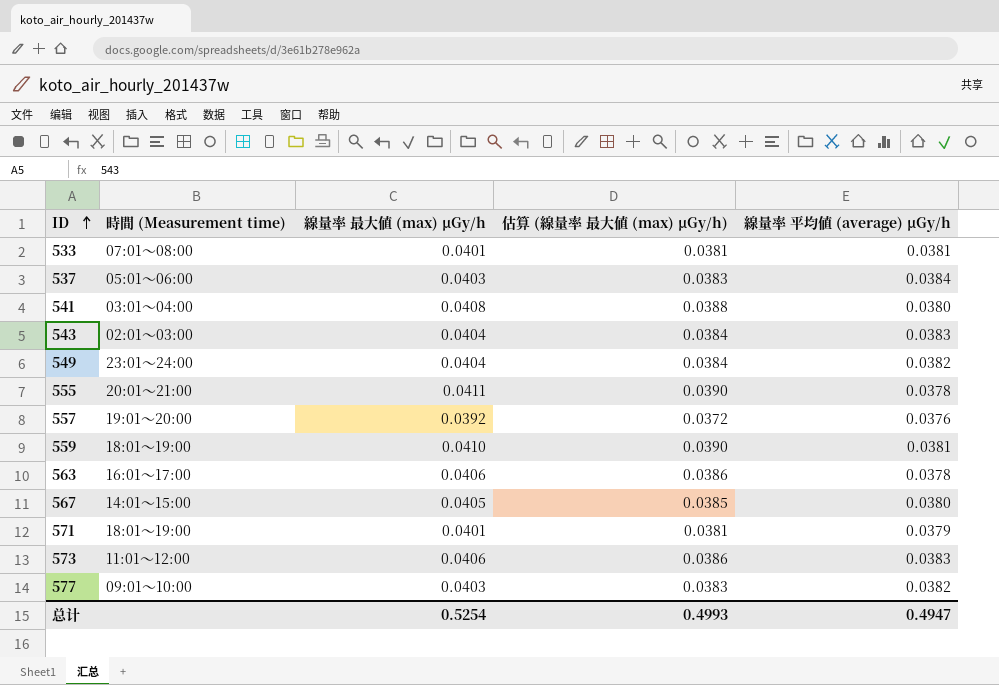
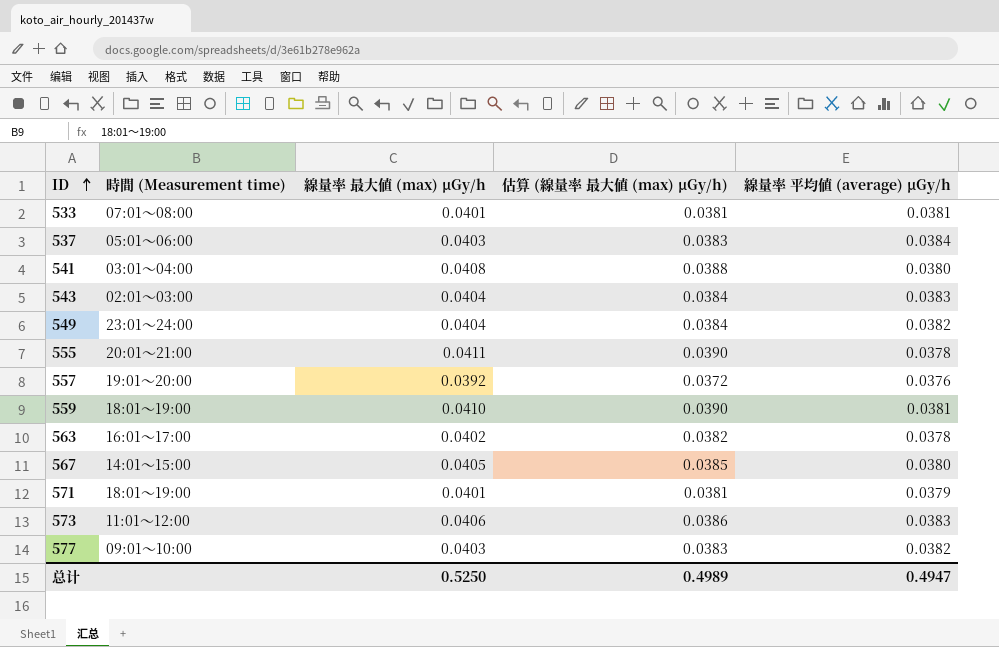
563 | 線量率 最大値 (max) μGy/h: 0.0406 -> 0.0402
563 | 估算 (線量率 最大値 (max) μGy/h): 0.0386 -> 0.0382
总计 | 線量率 最大値 (max) μGy/h: 0.5254 -> 0.5250
总计 | 估算 (線量率 最大値 (max) μGy/h): 0.4993 -> 0.4989

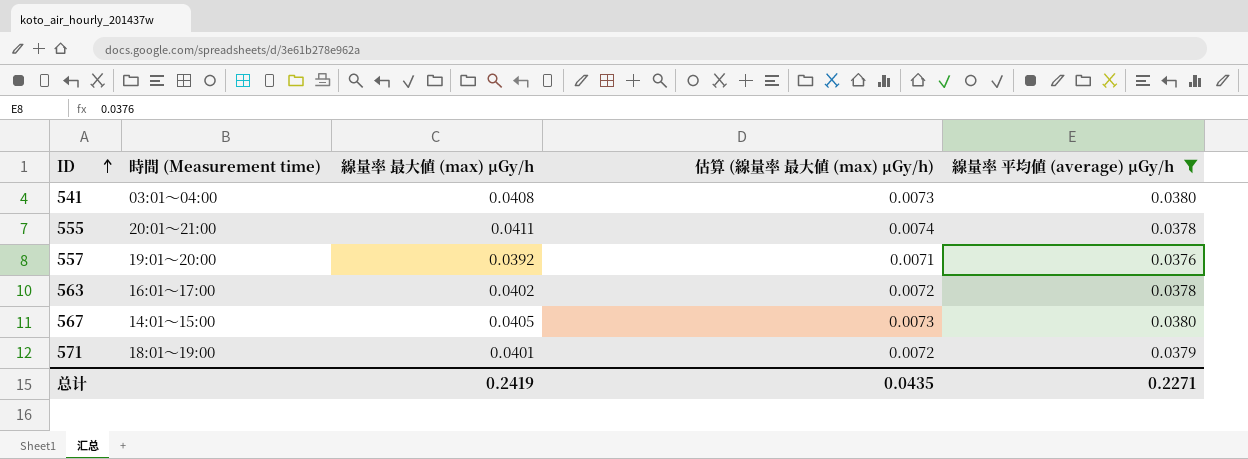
filter: none -> 線量率 平均値 (average) μGy/h <= 0.0380
column 估算 (線量率 最大値 (max) μGy/h) | formula: [線量率 最大値 (max) μGy/h] * 0.95 -> [線量率 最大値 (max) μGy/h] * 0.18
总计 | 線量率 最大値 (max) μGy/h: 0.5250 -> 0.2419
总计 | 估算 (線量率 最大値 (max) μGy/h): 0.4989 -> 0.0435
总计 | 線量率 平均値 (average) μGy/h: 0.4947 -> 0.2271

